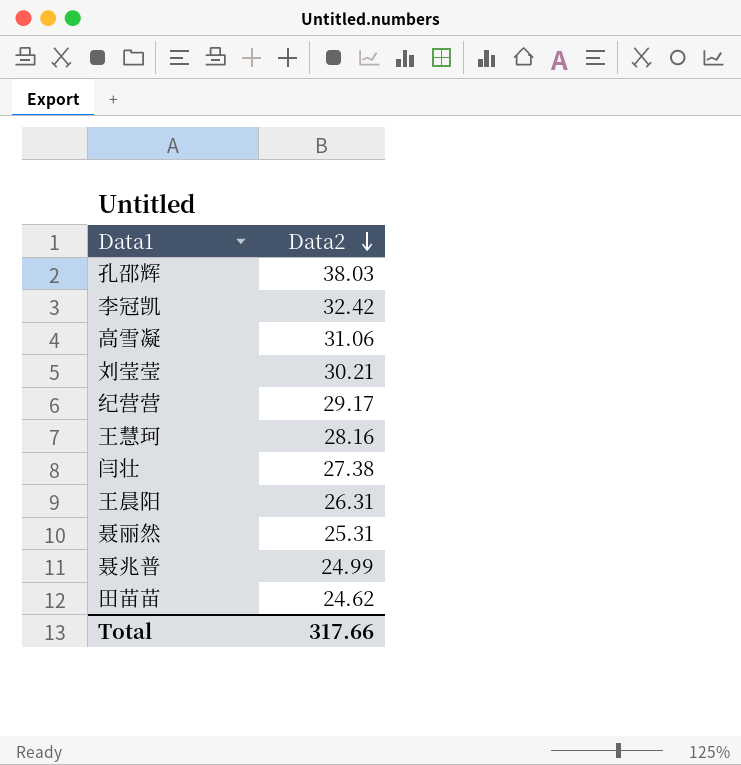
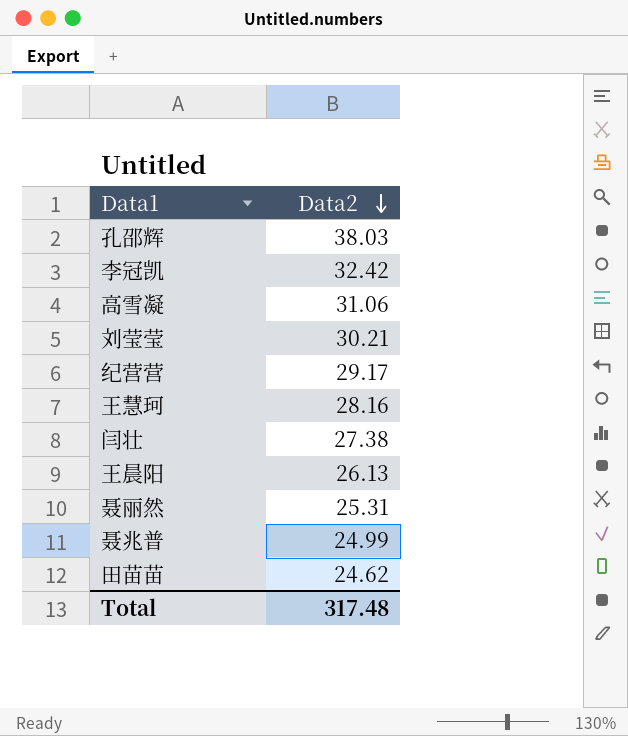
王晨阳 | Data2: 26.31 -> 26.13
Total | Data2: 317.66 -> 317.48

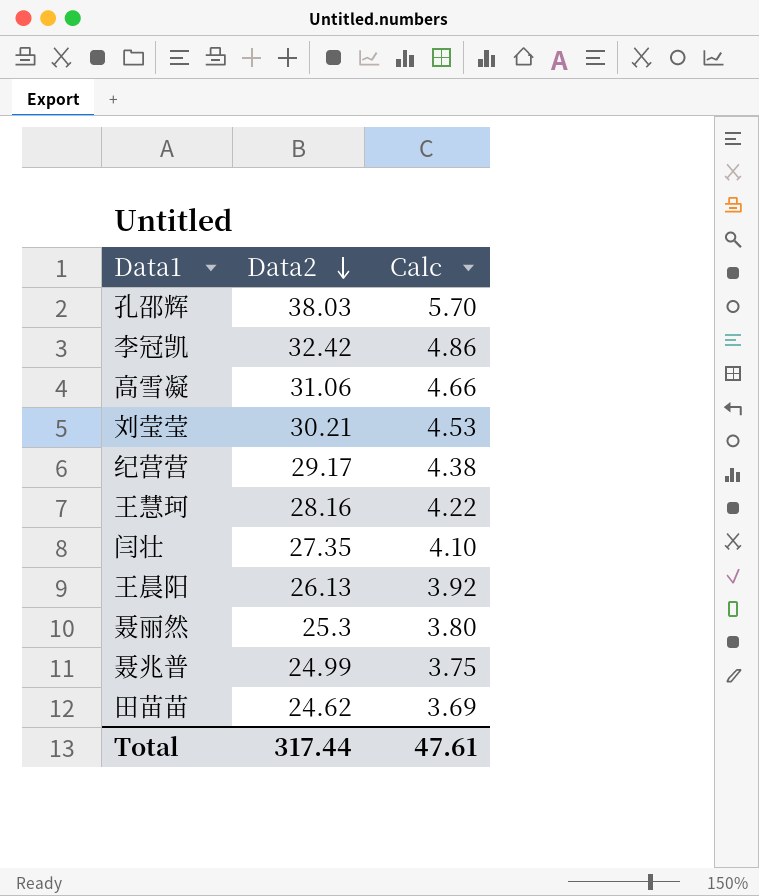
column Calc | formula: none -> [Data2] * 0.15
闫壮 | Data2: 27.38 -> 27.35
聂丽然 | Data2: 25.31 -> 25.3
Total | Data2: 317.48 -> 317.44

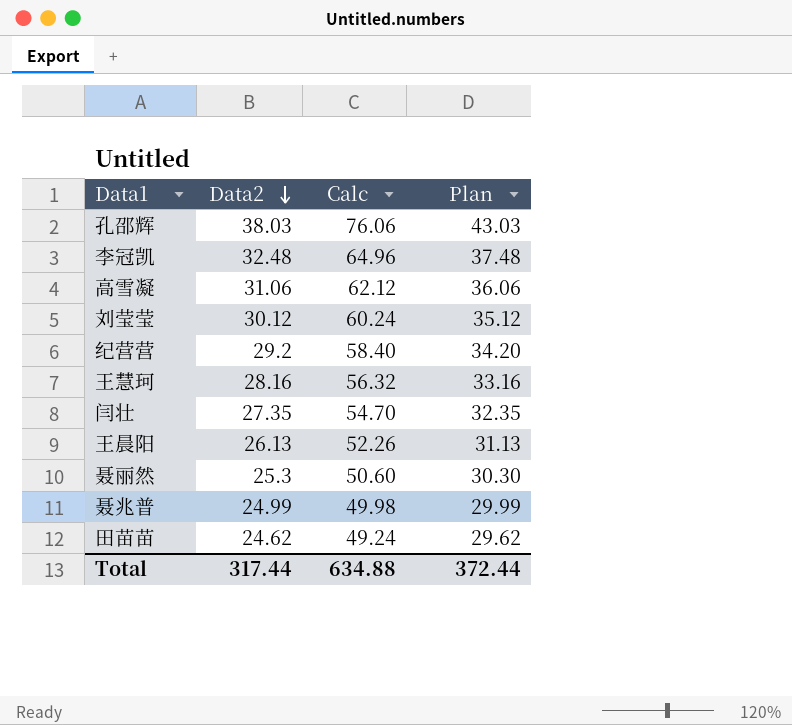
column Calc | formula: [Data2] * 0.15 -> [Data2] * 2
column Plan | formula: none -> [Data2] + 5
李冠凯 | Data2: 32.42 -> 32.48
刘莹莹 | Data2: 30.21 -> 30.12
纪营营 | Data2: 29.17 -> 29.2
Total | Calc: 47.61 -> 634.88

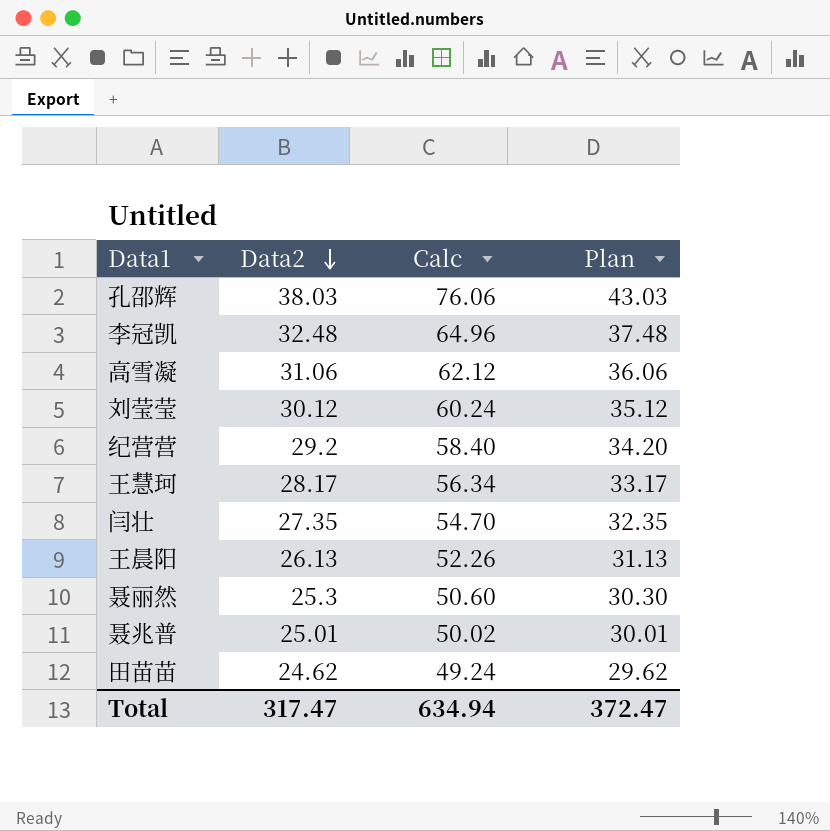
王慧珂 | Data2: 28.16 -> 28.17
王慧珂 | Calc: 56.32 -> 56.34
王慧珂 | Plan: 33.16 -> 33.17
聂兆普 | Data2: 24.99 -> 25.01
聂兆普 | Calc: 49.98 -> 50.02
聂兆普 | Plan: 29.99 -> 30.01
Total | Data2: 317.44 -> 317.47
Total | Calc: 634.88 -> 634.94
Total | Plan: 372.44 -> 372.47

